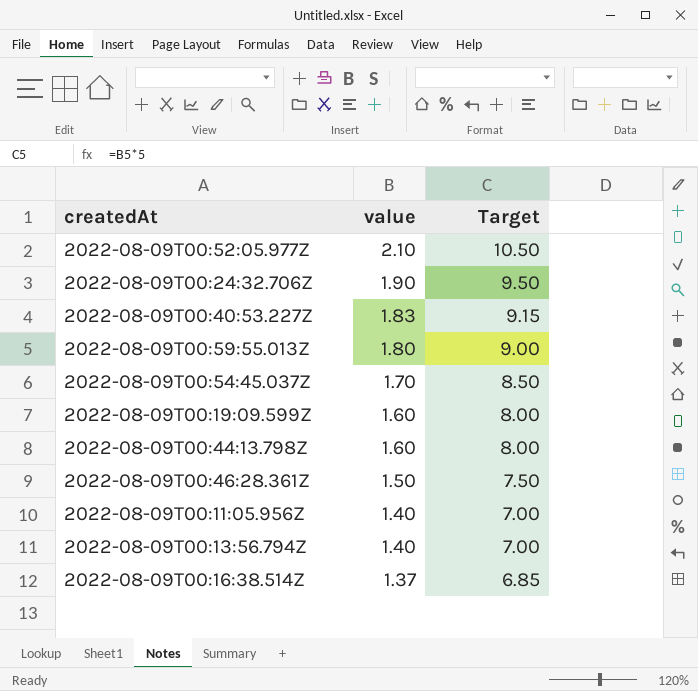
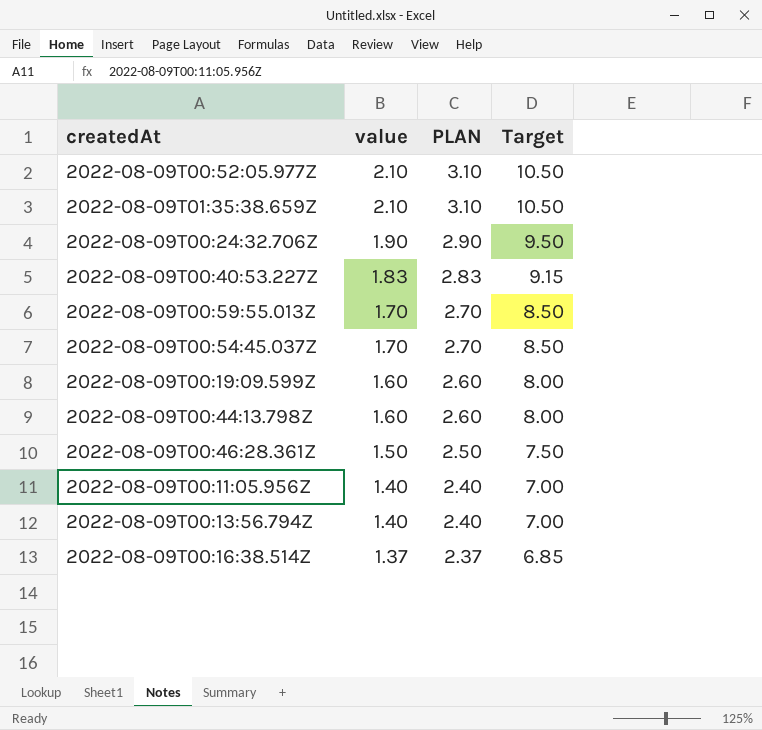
column PLAN | formula: none -> [value] + 1
row 2022-08-09T01:35:38.659Z: none -> 2.10 | 3.10 | 10.50
2022-08-09T00:59:55.013Z | value: 1.80 -> 1.70
2022-08-09T00:59:55.013Z | Target: 9.00 -> 8.50

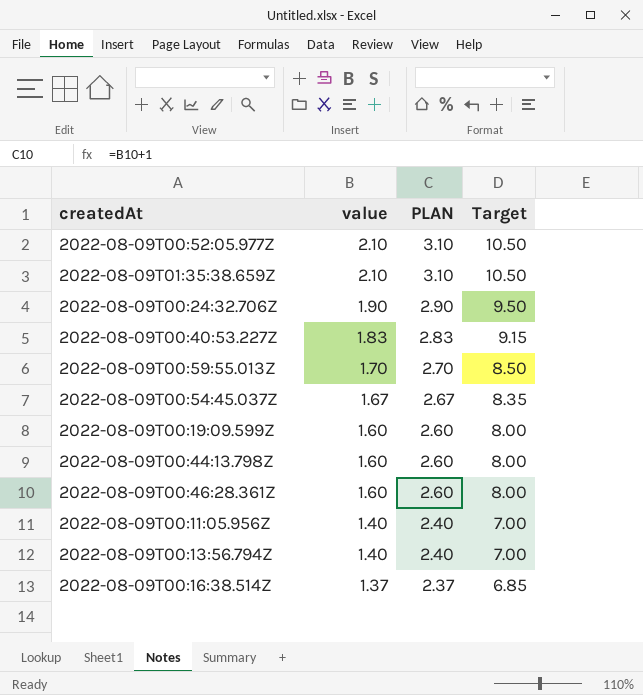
2022-08-09T00:54:45.037Z | value: 1.70 -> 1.67
2022-08-09T00:54:45.037Z | PLAN: 2.70 -> 2.67
2022-08-09T00:54:45.037Z | Target: 8.50 -> 8.35
2022-08-09T00:46:28.361Z | value: 1.50 -> 1.60
2022-08-09T00:46:28.361Z | PLAN: 2.50 -> 2.60
2022-08-09T00:46:28.361Z | Target: 7.50 -> 8.00

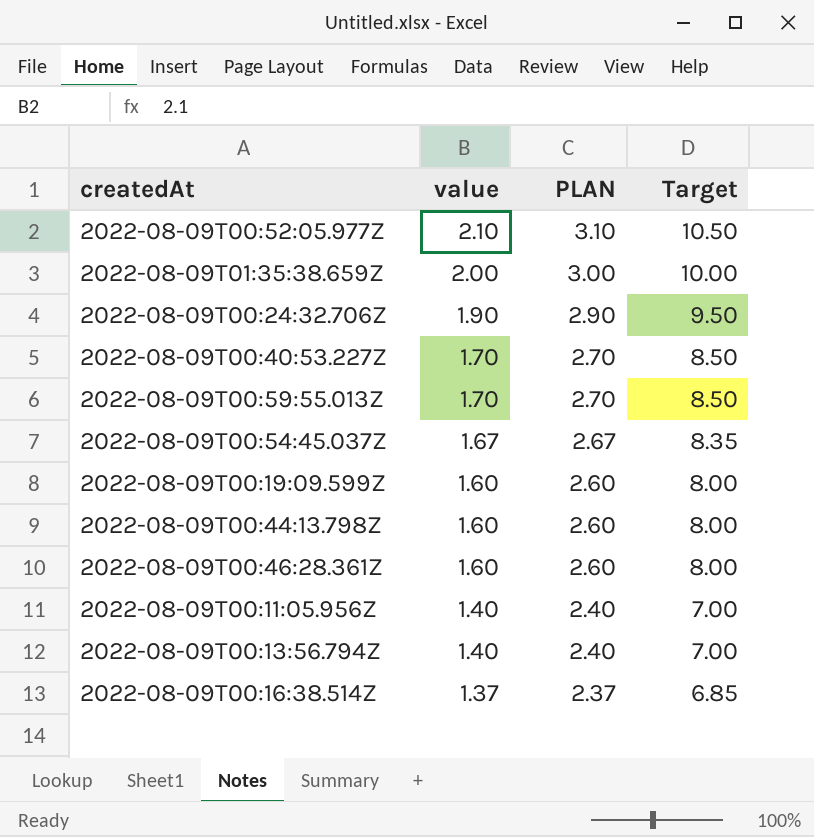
2022-08-09T01:35:38.659Z | value: 2.10 -> 2.00
2022-08-09T01:35:38.659Z | PLAN: 3.10 -> 3.00
2022-08-09T01:35:38.659Z | Target: 10.50 -> 10.00
2022-08-09T00:40:53.227Z | value: 1.83 -> 1.70
2022-08-09T00:40:53.227Z | PLAN: 2.83 -> 2.70
2022-08-09T00:40:53.227Z | Target: 9.15 -> 8.50

